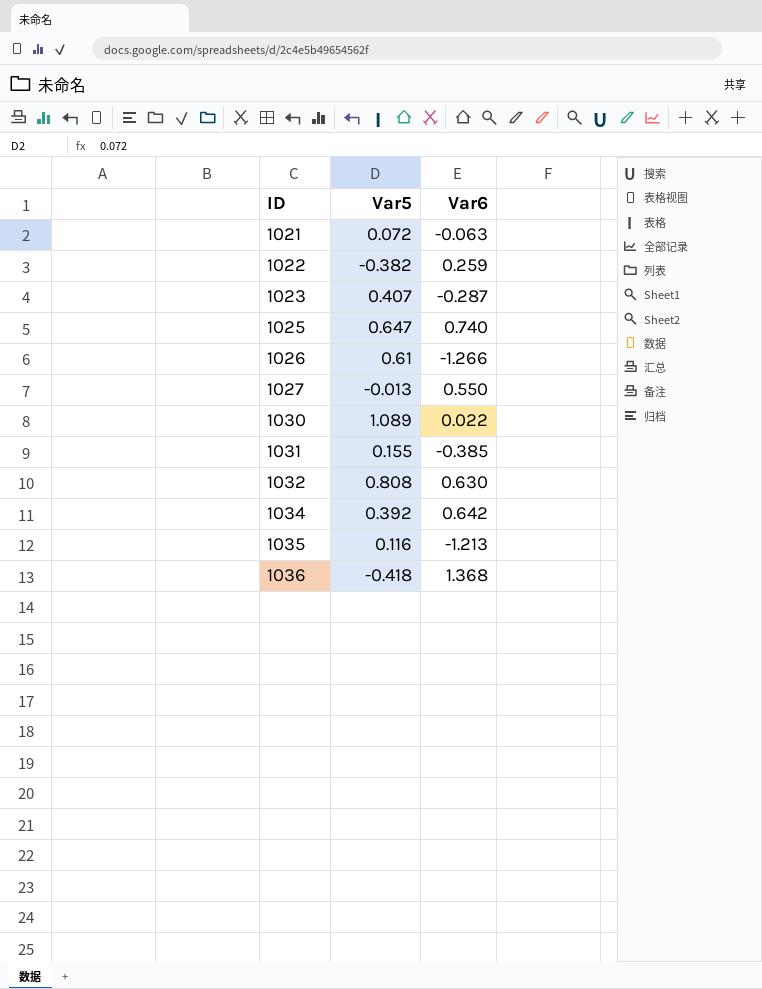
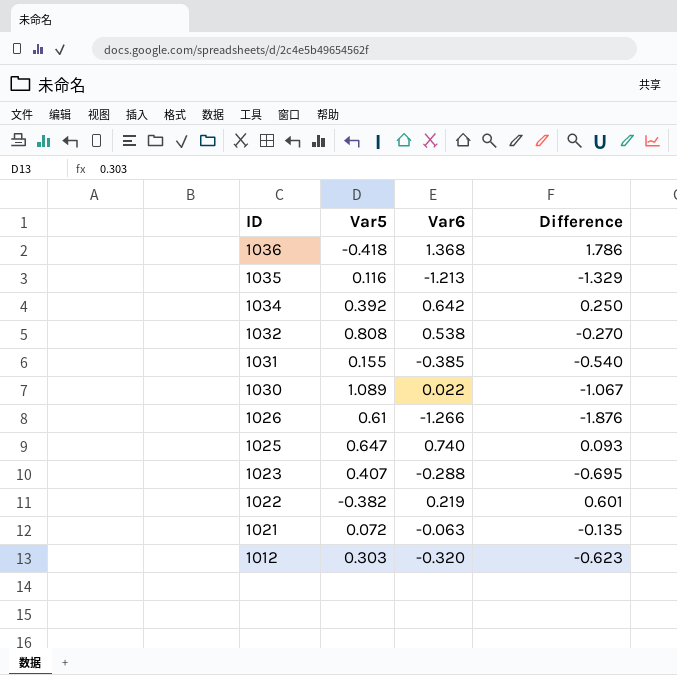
row order: ID ascending -> ID descending
column Difference | formula: none -> [Var6] - [Var5]
row 1027: -0.013 | 0.550 -> none
1032 | Var6: 0.630 -> 0.538
1023 | Var6: -0.287 -> -0.288
1022 | Var6: 0.259 -> 0.219
row 1012: none -> 0.303 | -0.320 | -0.623

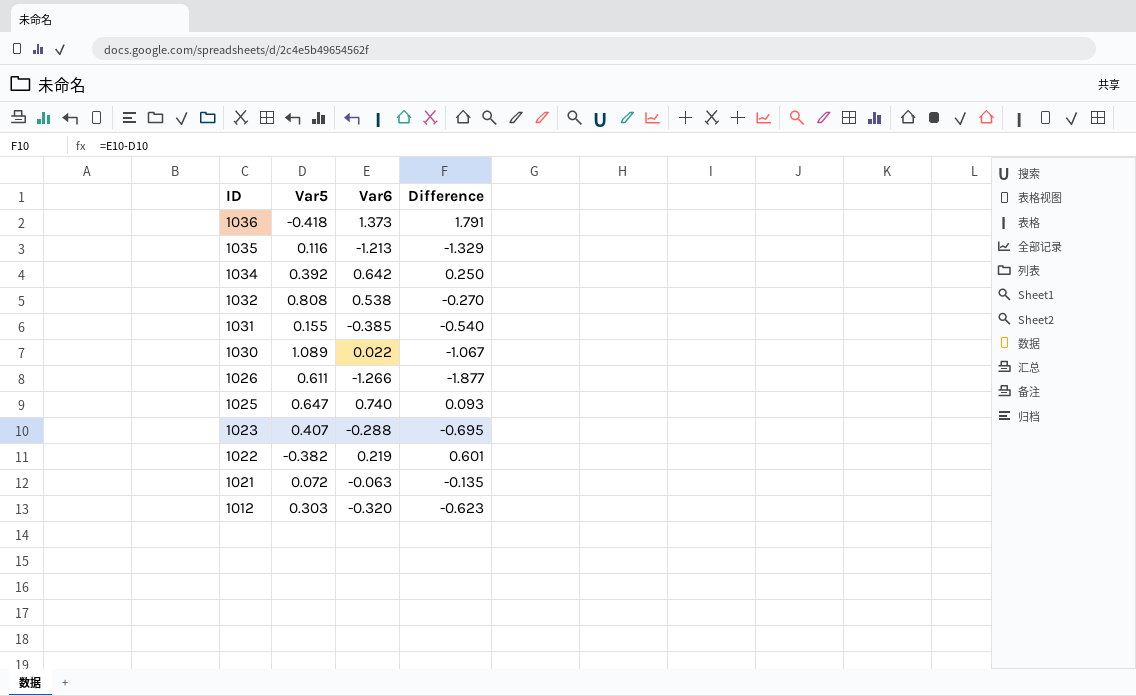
1036 | Var6: 1.368 -> 1.373
1036 | Difference: 1.786 -> 1.791
1026 | Var5: 0.61 -> 0.611
1026 | Difference: -1.876 -> -1.877

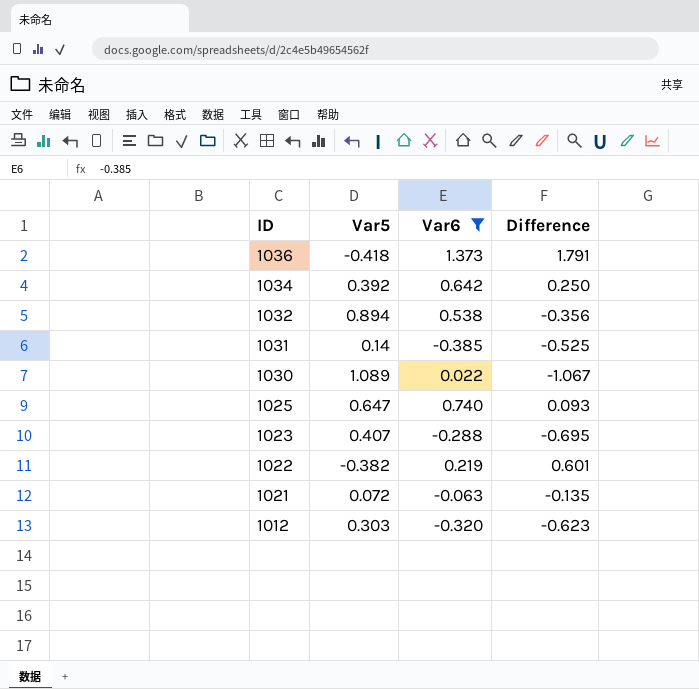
filter: none -> Var6 >= -0.385
1032 | Var5: 0.808 -> 0.894
1032 | Difference: -0.270 -> -0.356
1031 | Var5: 0.155 -> 0.14
1031 | Difference: -0.540 -> -0.525

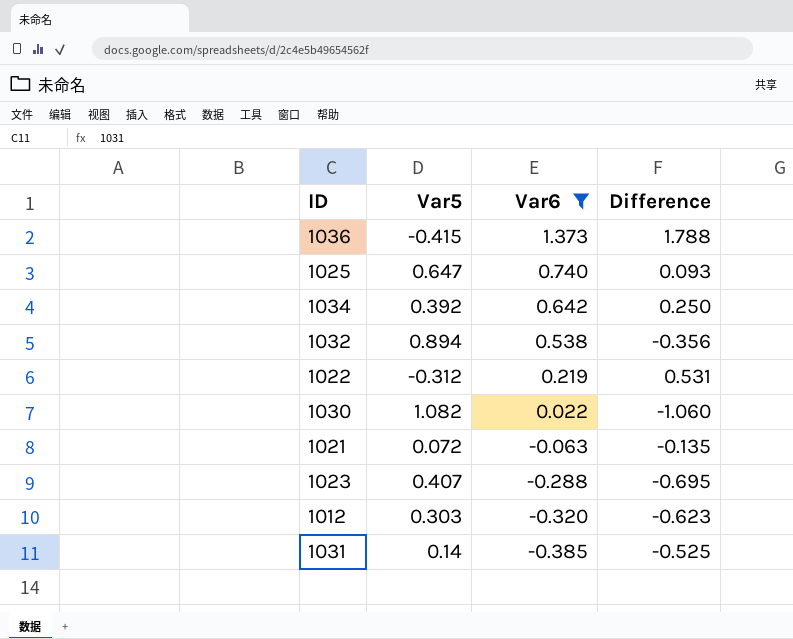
row order: ID descending -> Var6 descending
1036 | Var5: -0.418 -> -0.415
1036 | Difference: 1.791 -> 1.788
1022 | Var5: -0.382 -> -0.312
1022 | Difference: 0.601 -> 0.531
1030 | Var5: 1.089 -> 1.082
1030 | Difference: -1.067 -> -1.060

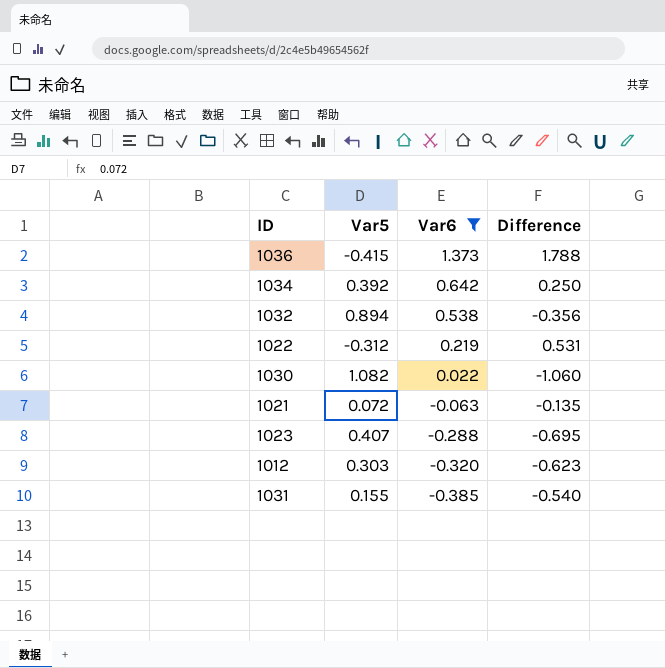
row 1025: 0.647 | 0.740 | 0.093 -> none
1031 | Var5: 0.14 -> 0.155
1031 | Difference: -0.525 -> -0.540

